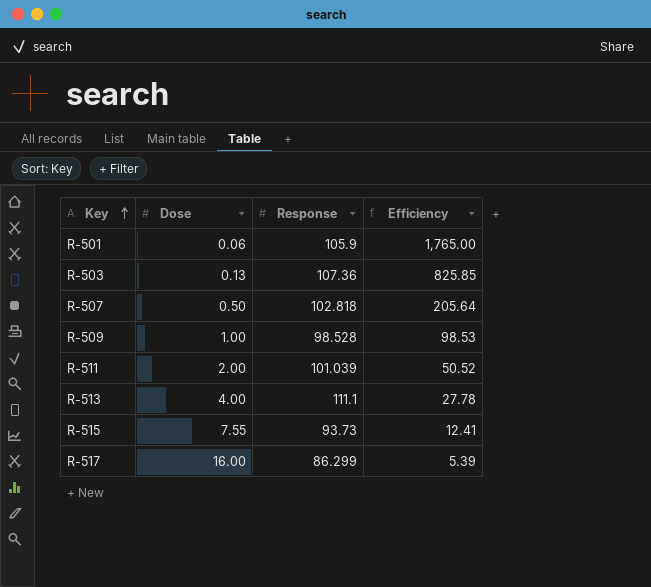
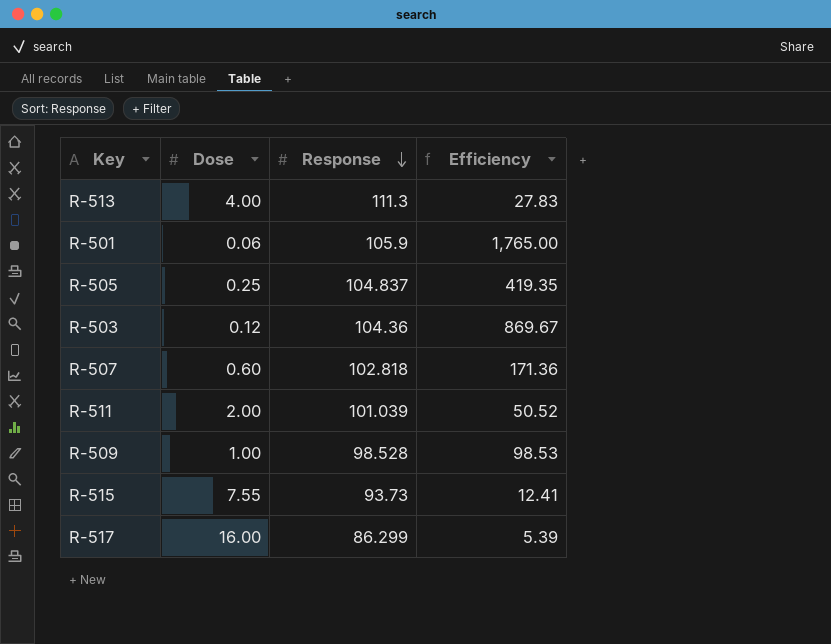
row order: Key ascending -> Response descending
R-513 | Response: 111.1 -> 111.3
R-513 | Efficiency: 27.78 -> 27.83
row R-505: none -> 0.25 | 104.837 | 419.35
R-503 | Dose: 0.13 -> 0.12
R-503 | Response: 107.36 -> 104.36
R-503 | Efficiency: 825.85 -> 869.67
R-507 | Dose: 0.50 -> 0.60
R-507 | Efficiency: 205.64 -> 171.36

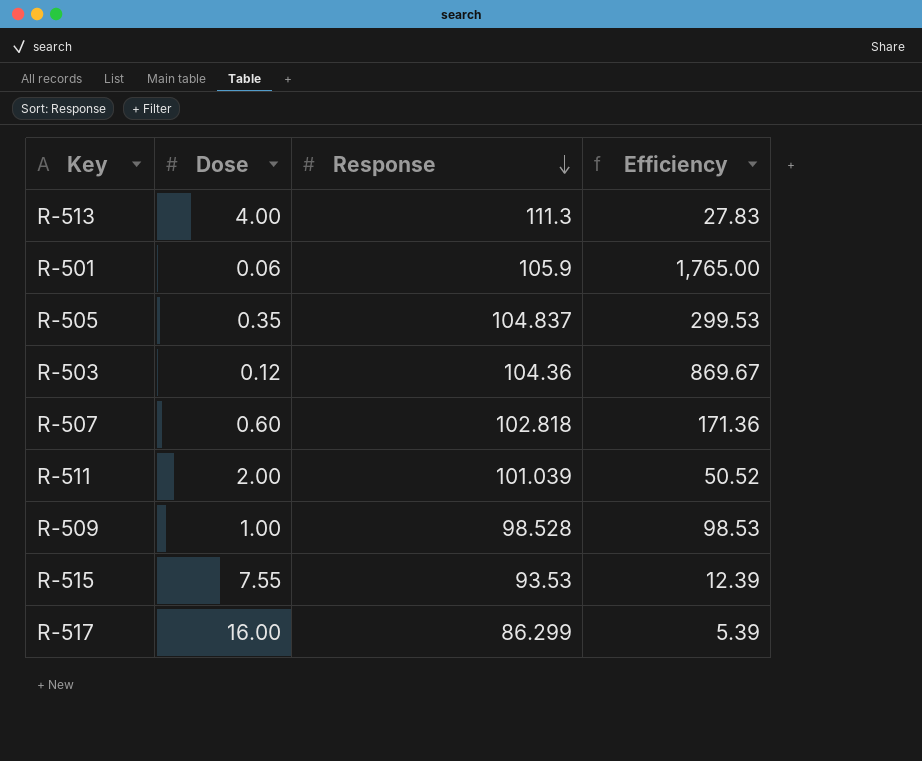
R-505 | Dose: 0.25 -> 0.35
R-505 | Efficiency: 419.35 -> 299.53
R-515 | Response: 93.73 -> 93.53
R-515 | Efficiency: 12.41 -> 12.39

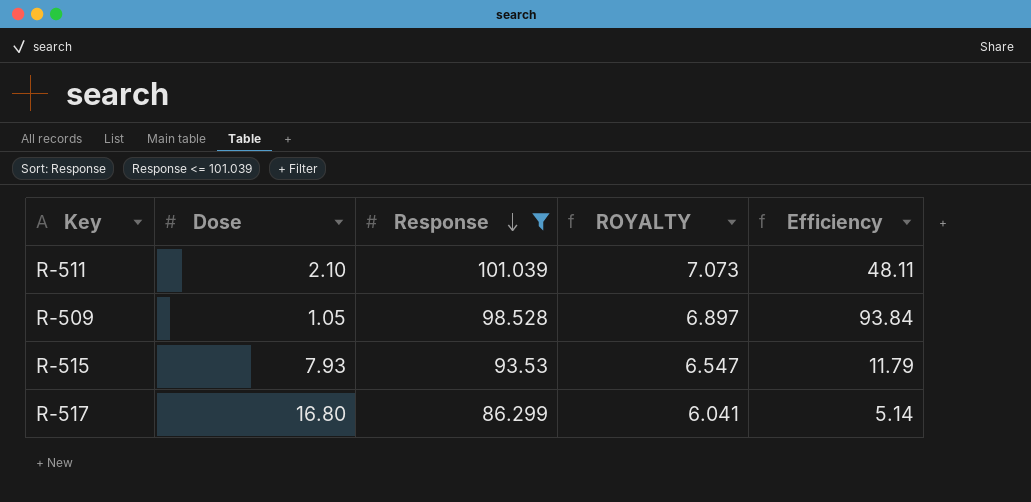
filter: none -> Response <= 101.039
column ROYALTY | formula: none -> [Response] * 0.07
R-511 | Dose: 2.00 -> 2.10
R-511 | Efficiency: 50.52 -> 48.11
R-509 | Dose: 1.00 -> 1.05
R-509 | Efficiency: 98.53 -> 93.84
R-515 | Dose: 7.55 -> 7.93
R-515 | Efficiency: 12.39 -> 11.79
R-517 | Dose: 16.00 -> 16.80
R-517 | Efficiency: 5.39 -> 5.14

